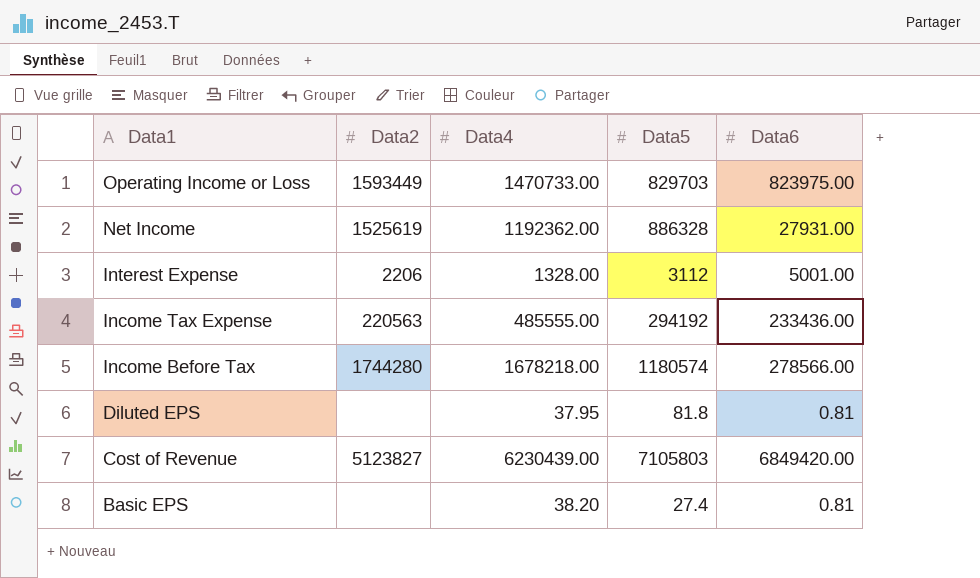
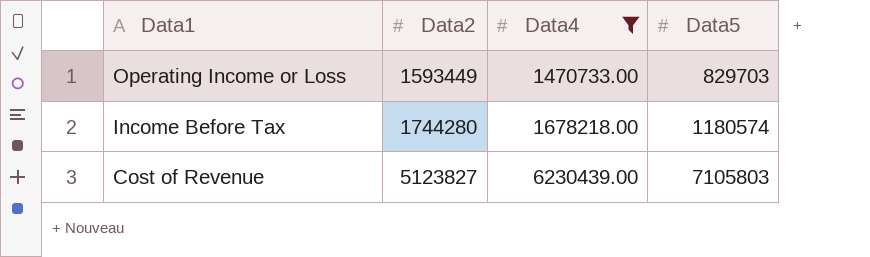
filter: none -> Data4 >= 1470733.00
column Data6 | position: 5 -> none

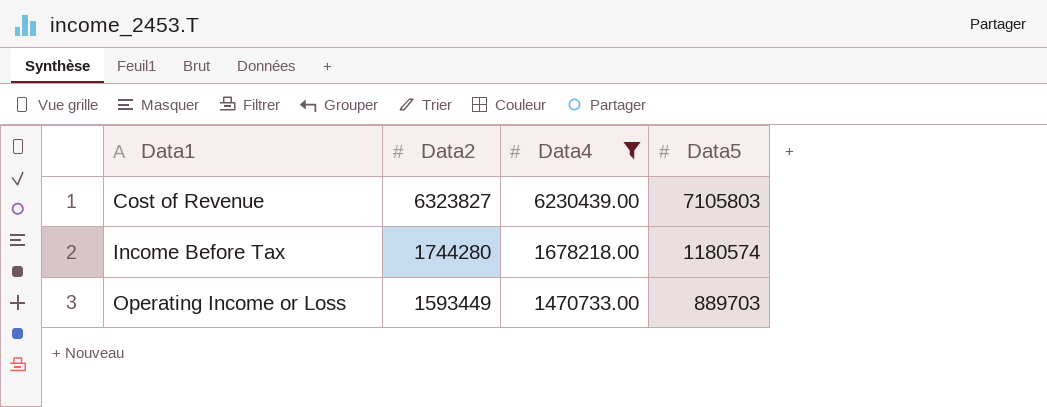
row order: Data1 descending -> Data1 ascending
Cost of Revenue | Data2: 5123827 -> 6323827
Operating Income or Loss | Data5: 829703 -> 889703

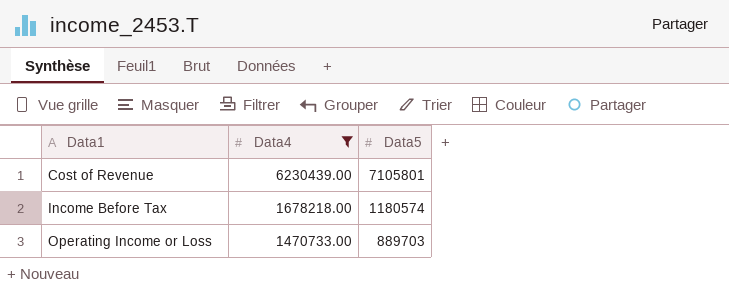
column Data2 | position: 2 -> none
Cost of Revenue | Data5: 7105803 -> 7105801

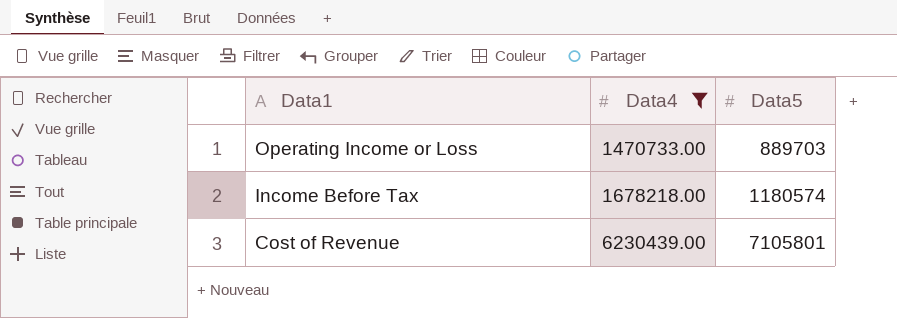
row order: Data1 ascending -> Data1 descending

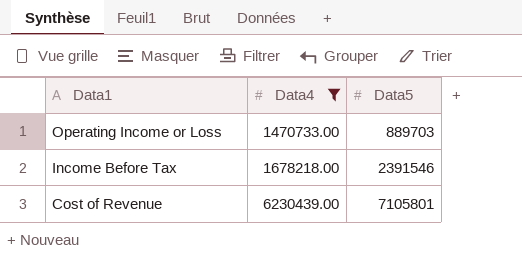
Income Before Tax | Data5: 1180574 -> 2391546

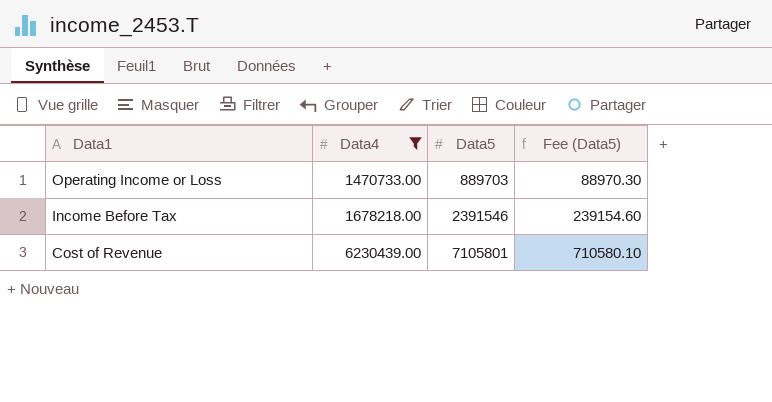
column Fee (Data5) | formula: none -> [Data5] * 0.1

